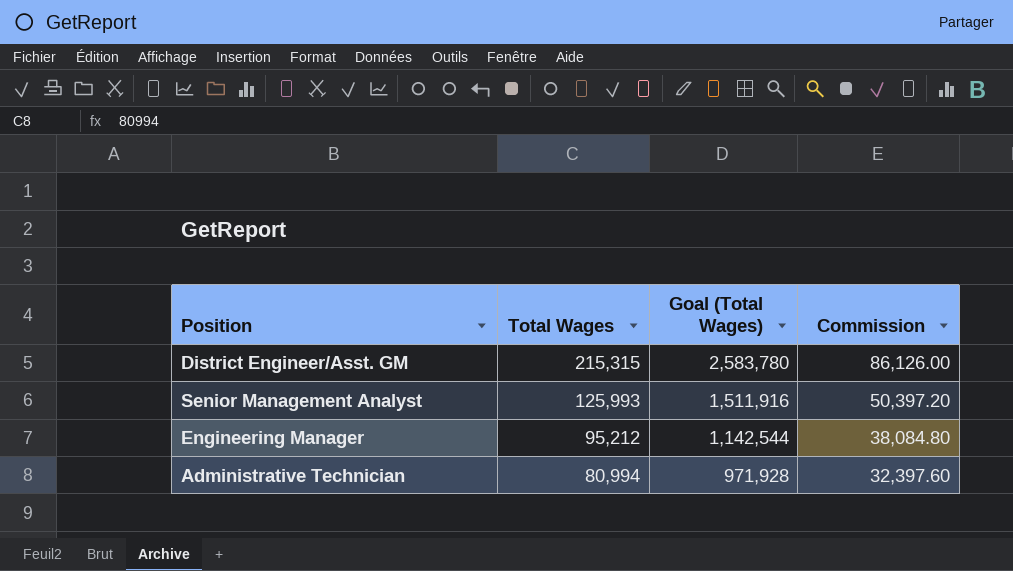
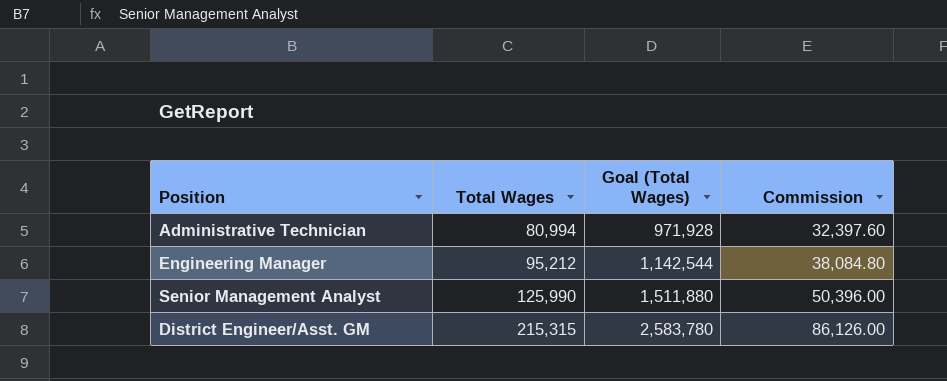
row order: Total Wages descending -> Total Wages ascending
Senior Management Analyst | Total Wages: 125,993 -> 125,990
Senior Management Analyst | Goal (Total Wages): 1,511,916 -> 1,511,880
Senior Management Analyst | Commission: 50,397.20 -> 50,396.00

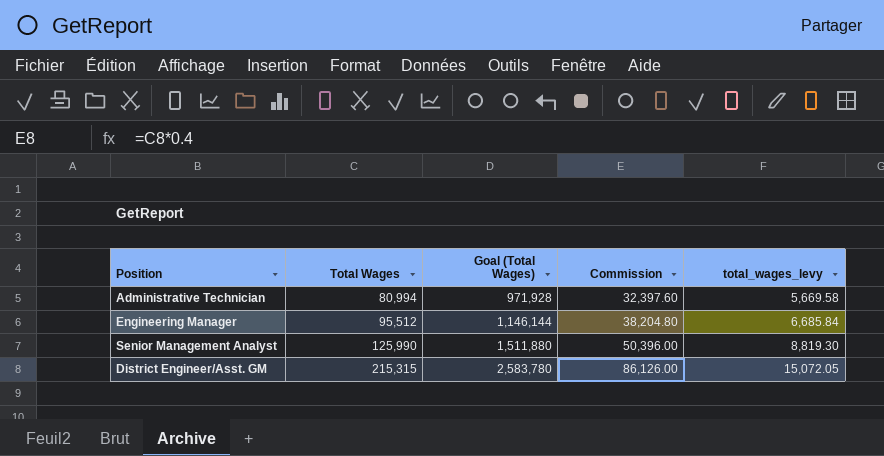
column total_wages_levy | formula: none -> [Total Wages] * 0.07
Engineering Manager | Total Wages: 95,212 -> 95,512
Engineering Manager | Goal (Total Wages): 1,142,544 -> 1,146,144
Engineering Manager | Commission: 38,084.80 -> 38,204.80

